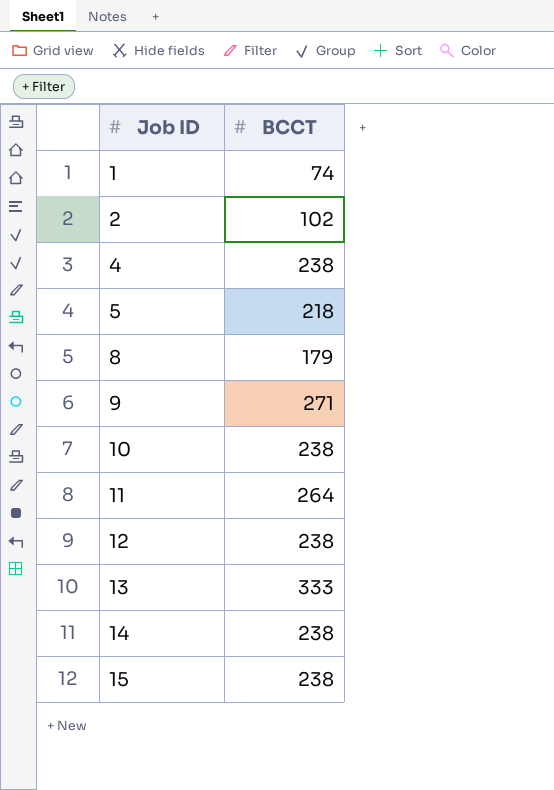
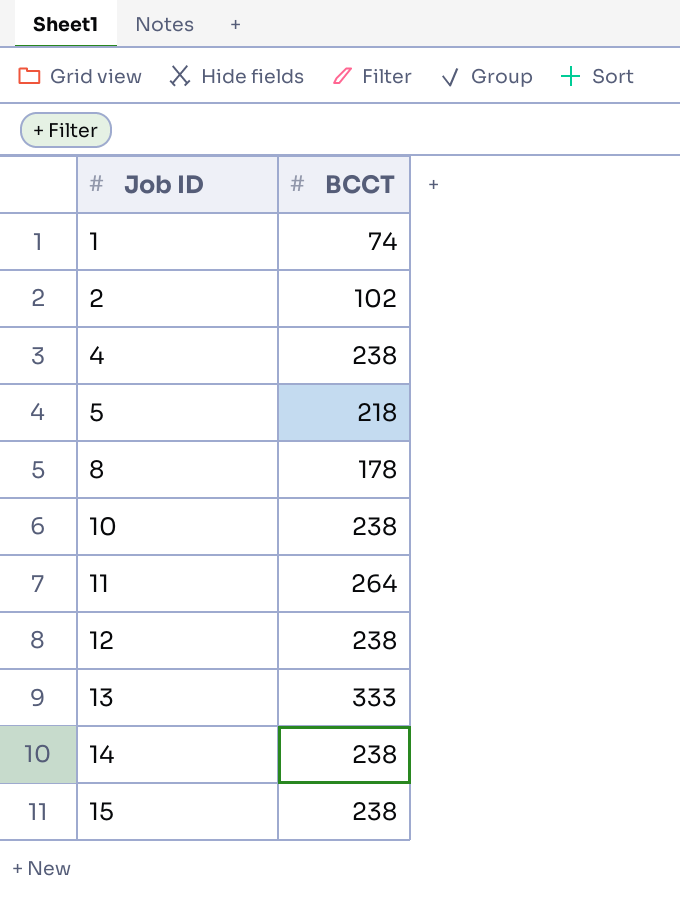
row 9: 271 -> none
8 | BCCT: 179 -> 178

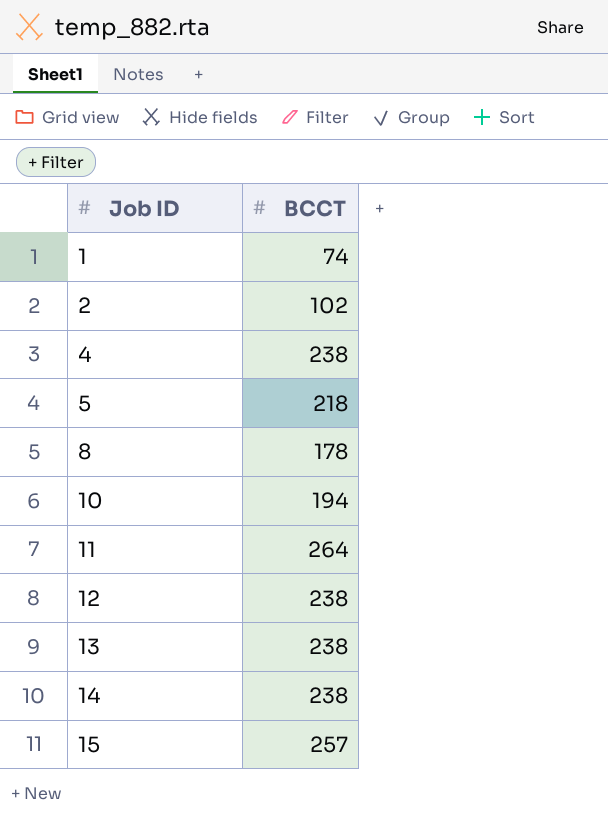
10 | BCCT: 238 -> 194
13 | BCCT: 333 -> 238
15 | BCCT: 238 -> 257

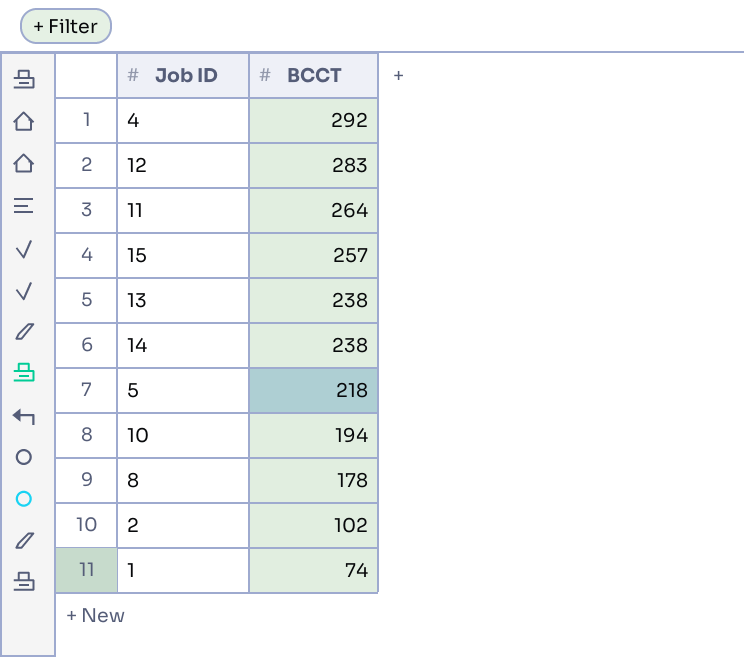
row order: Job ID ascending -> BCCT descending
4 | BCCT: 238 -> 292
12 | BCCT: 238 -> 283

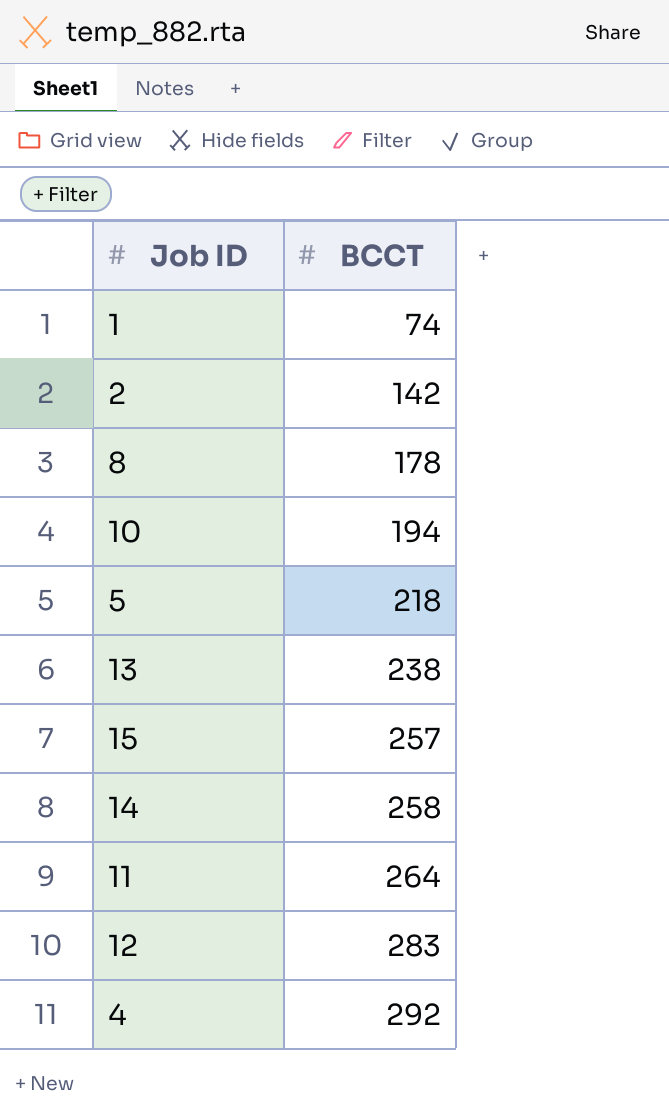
row order: BCCT descending -> BCCT ascending
2 | BCCT: 102 -> 142
14 | BCCT: 238 -> 258

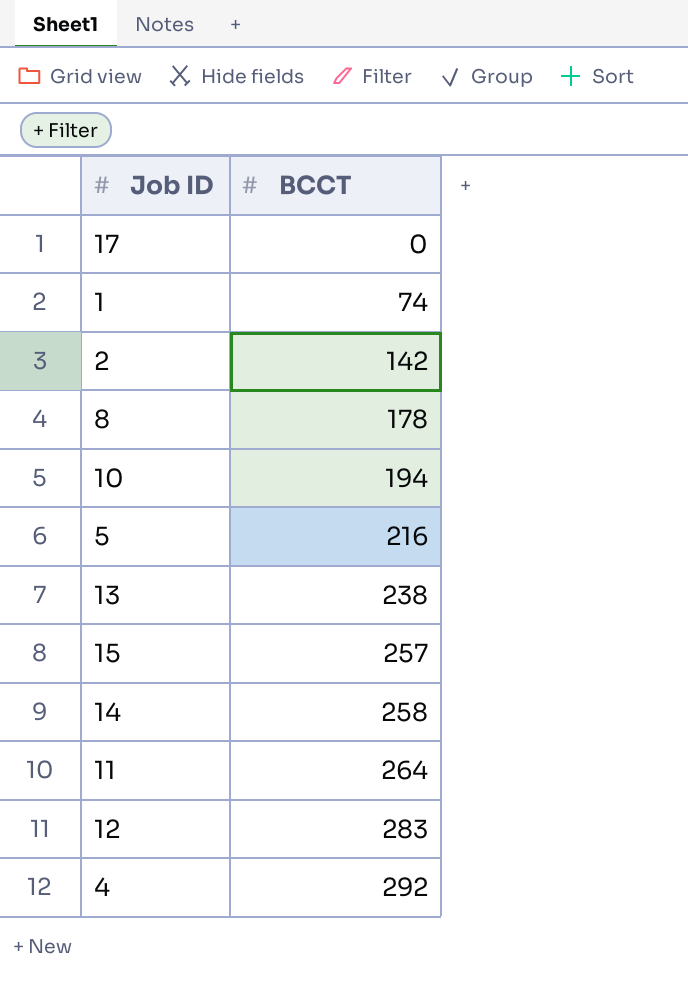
row 17: none -> 0
5 | BCCT: 218 -> 216

